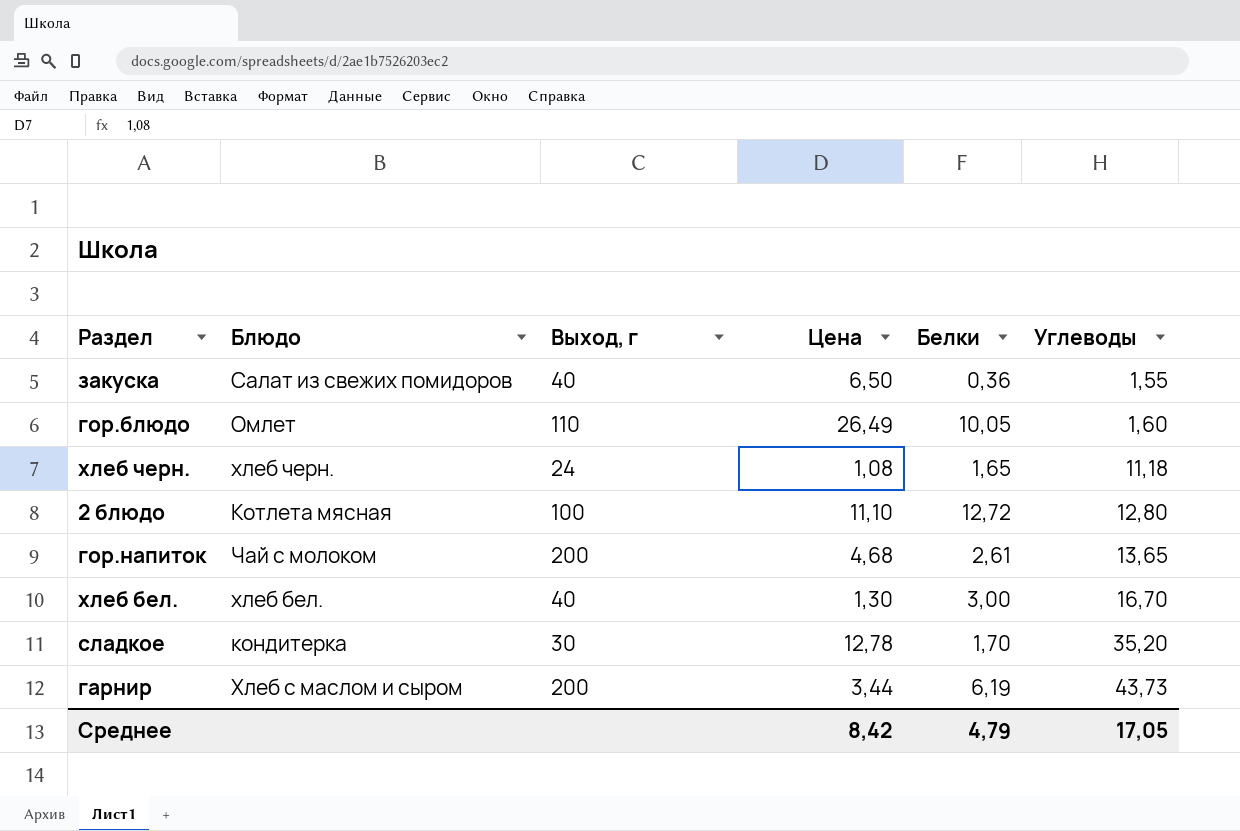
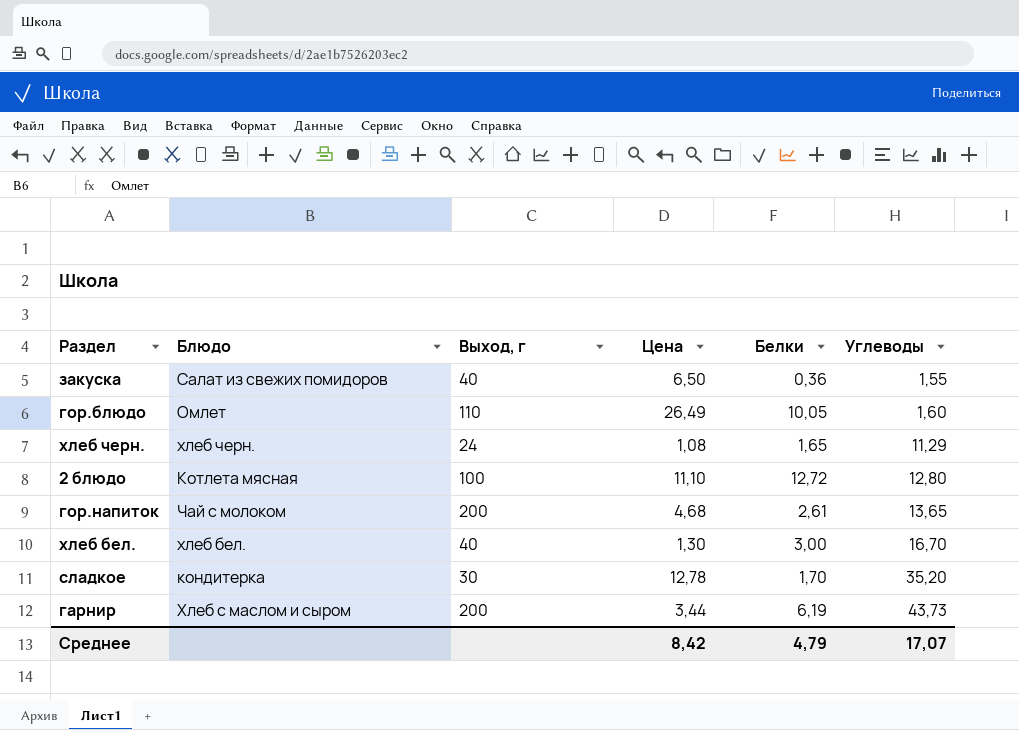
хлеб черн. | Углеводы: 11,18 -> 11,29
Среднее | Углеводы: 17,05 -> 17,07

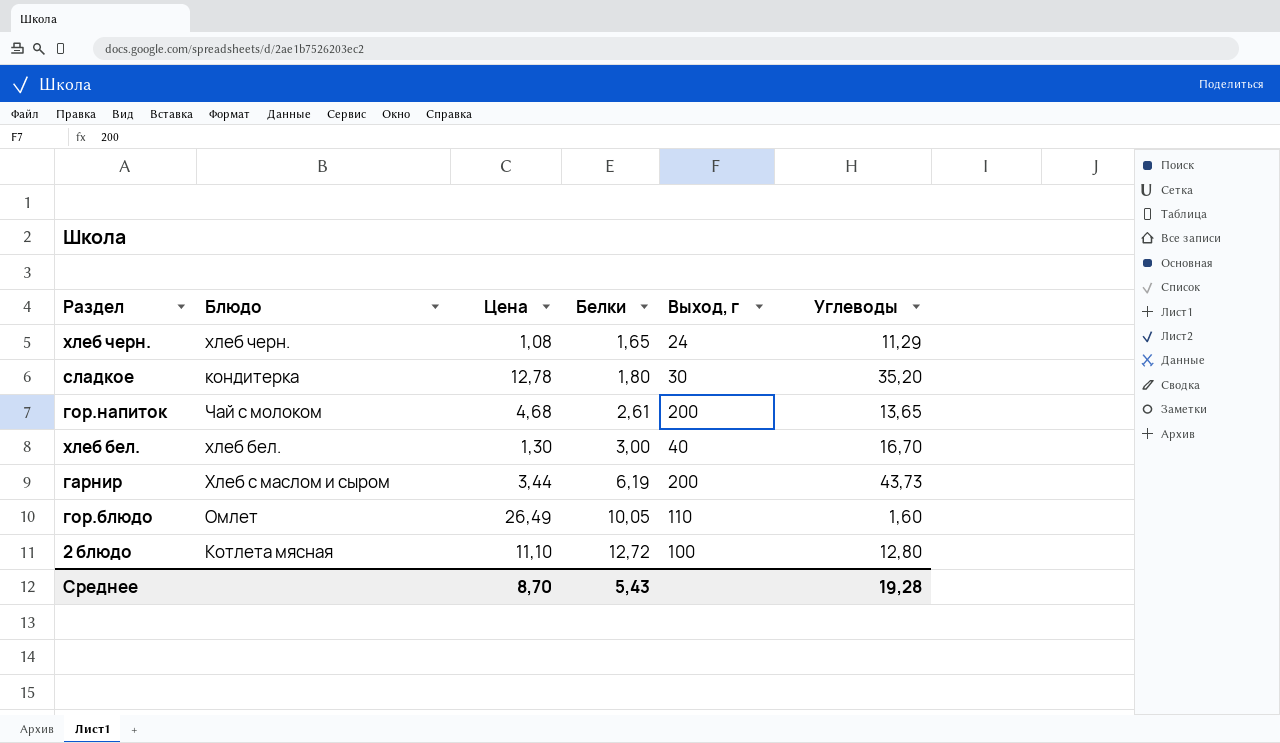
row order: Углеводы ascending -> Белки ascending
column Выход, г | position: 3 -> 5
row закуска: Салат из свежих помидоров | 40 | 6,50 | 0,36 | 1,55 -> none
сладкое | Белки: 1,70 -> 1,80
Среднее | Цена: 8,42 -> 8,70
Среднее | Белки: 4,79 -> 5,43
Среднее | Углеводы: 17,07 -> 19,28

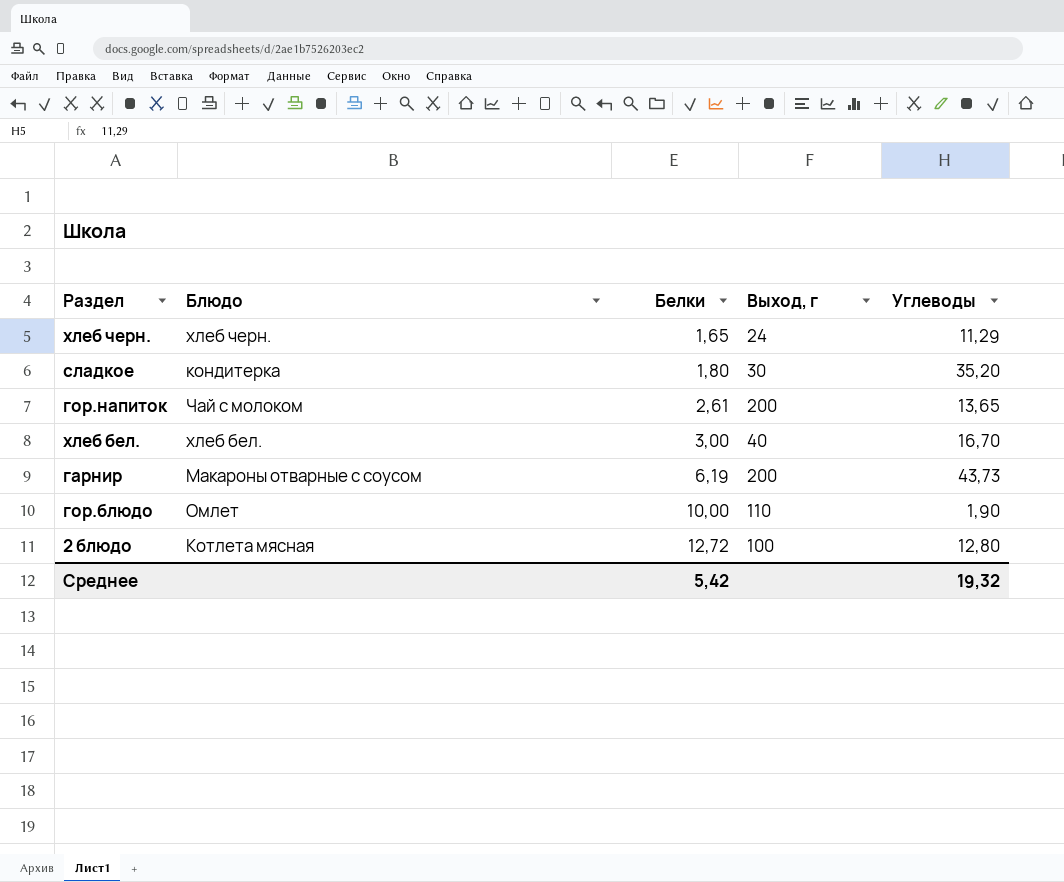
column Цена | position: 3 -> none
гарнир | Блюдо: Хлеб с маслом и сыром -> Макароны отварные с соусом
гор.блюдо | Белки: 10,05 -> 10,00
гор.блюдо | Углеводы: 1,60 -> 1,90
Среднее | Белки: 5,43 -> 5,42
Среднее | Углеводы: 19,28 -> 19,32

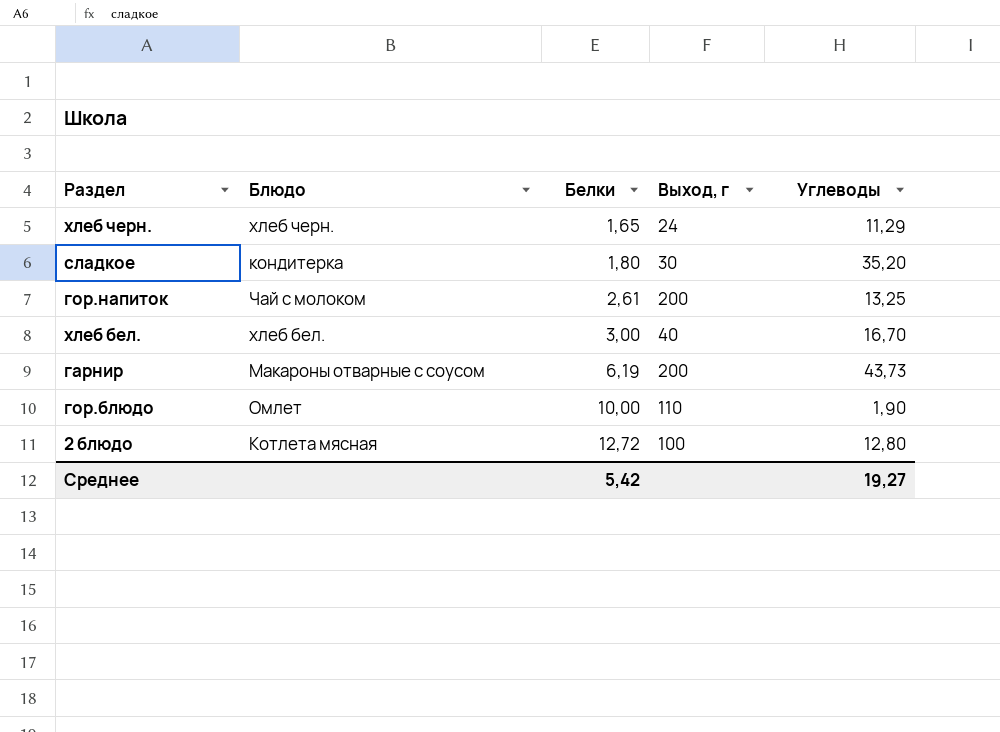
гор.напиток | Углеводы: 13,65 -> 13,25
Среднее | Углеводы: 19,32 -> 19,27

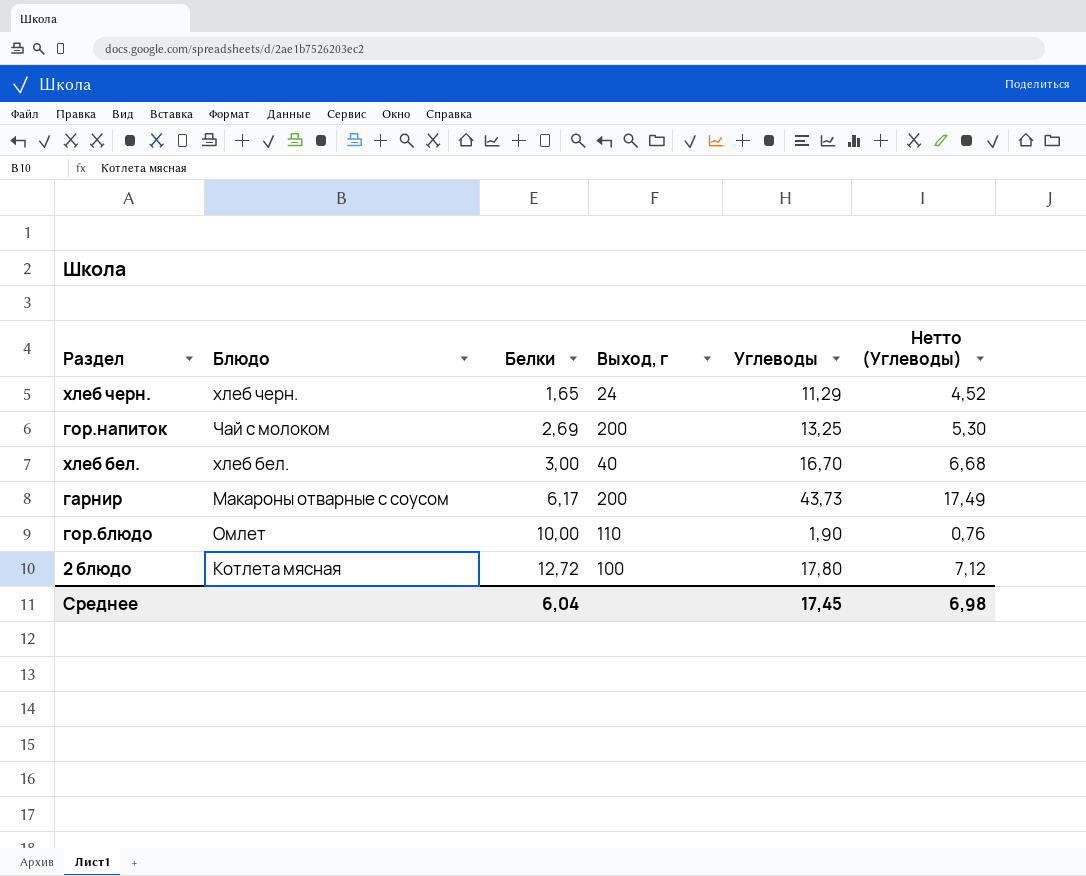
column Нетто (Углеводы) | formula: none -> [Углеводы] * 0,4
row сладкое: кондитерка | 1,80 | 30 | 35,20 -> none
гор.напиток | Белки: 2,61 -> 2,69
гарнир | Белки: 6,19 -> 6,17
2 блюдо | Углеводы: 12,80 -> 17,80
Среднее | Белки: 5,42 -> 6,04
Среднее | Углеводы: 19,27 -> 17,45

